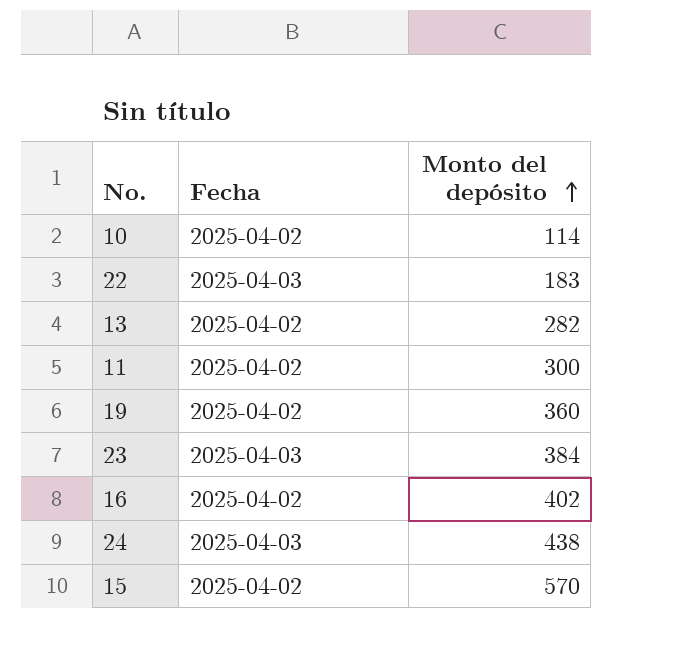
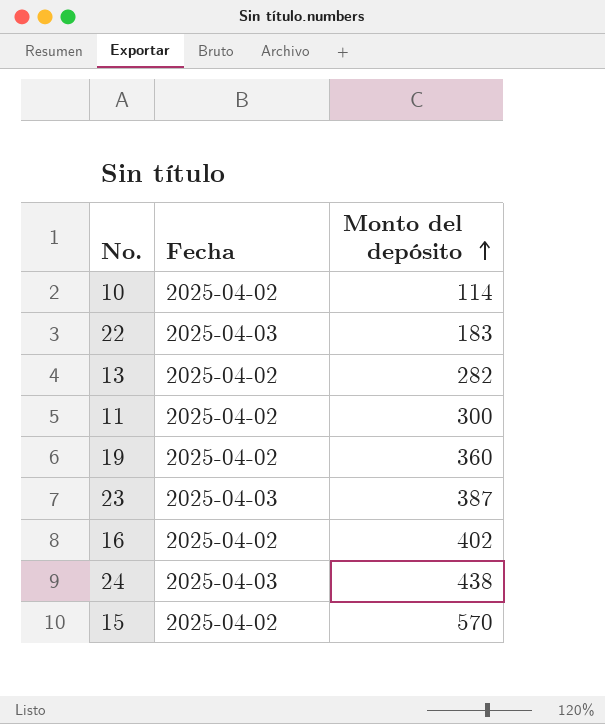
23 | Monto del depósito: 384 -> 387

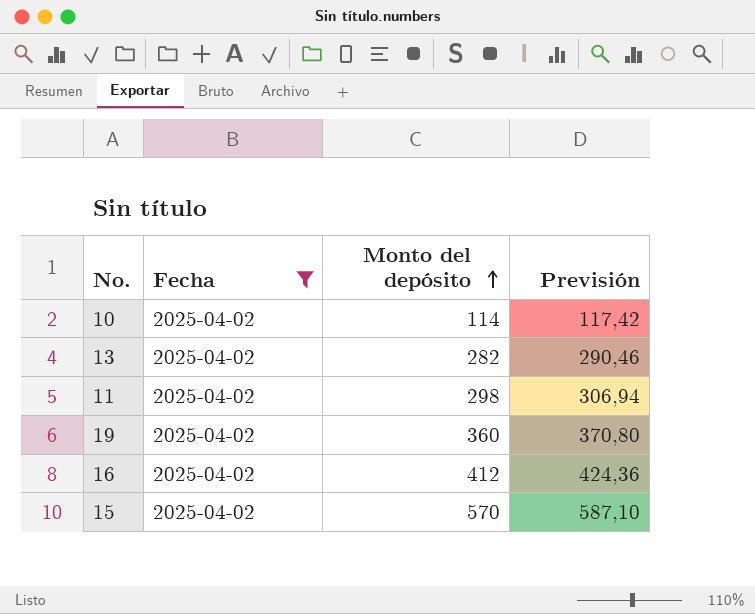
filter: none -> Fecha = 2025-04-02
column Previsión | formula: none -> [Monto del depósito] * 1,03
11 | Monto del depósito: 300 -> 298
16 | Monto del depósito: 402 -> 412

